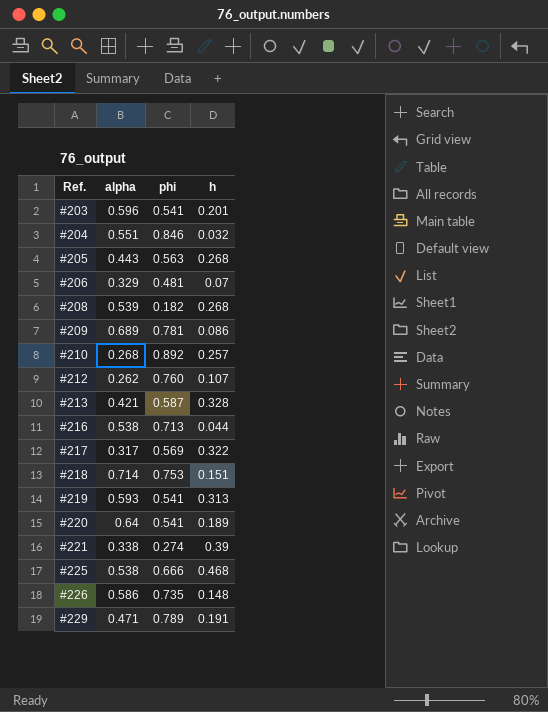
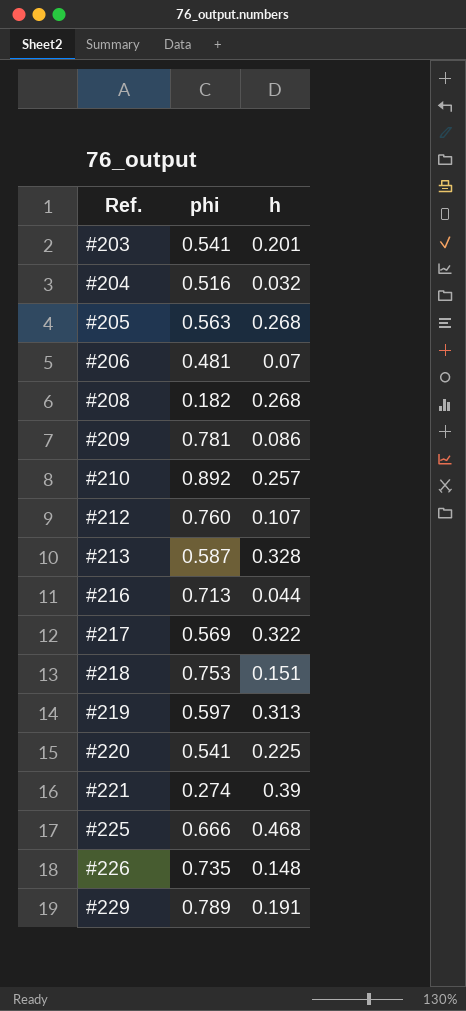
column alpha | position: 2 -> none
#204 | phi: 0.846 -> 0.516
#219 | phi: 0.541 -> 0.597
#220 | h: 0.189 -> 0.225

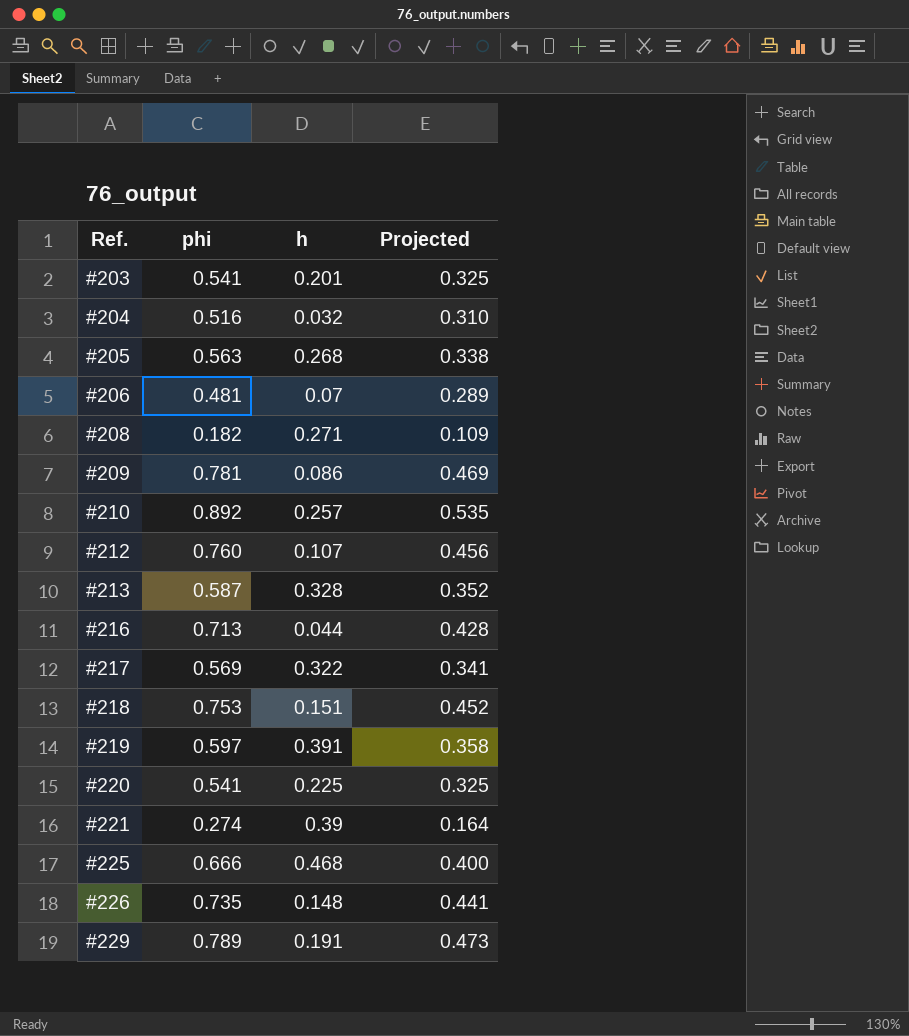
column Projected | formula: none -> [phi] * 0.6
#208 | h: 0.268 -> 0.271
#219 | h: 0.313 -> 0.391

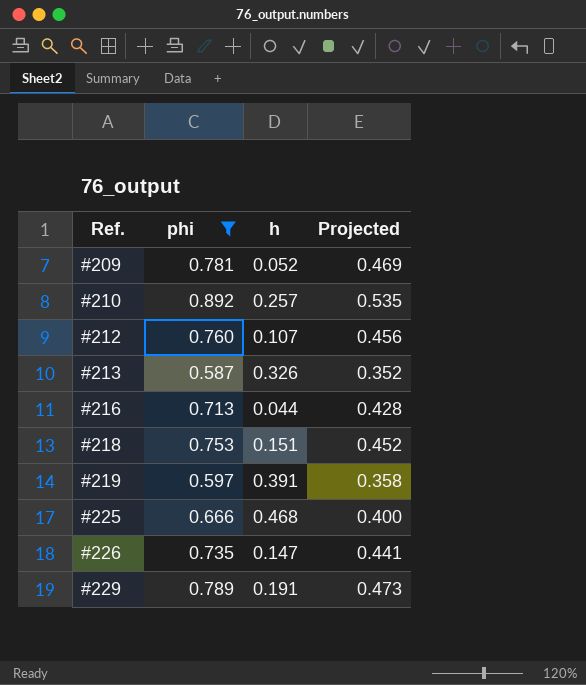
filter: none -> phi >= 0.587
#209 | h: 0.086 -> 0.052
#213 | h: 0.328 -> 0.326
#226 | h: 0.148 -> 0.147

